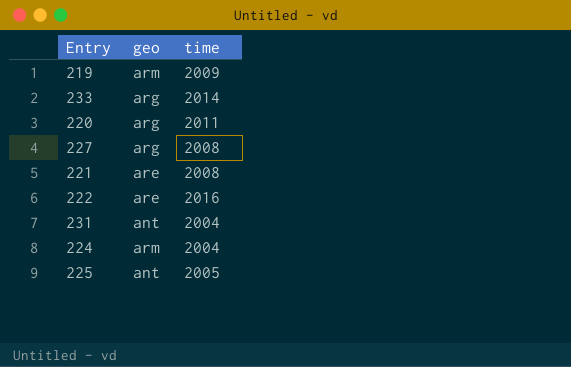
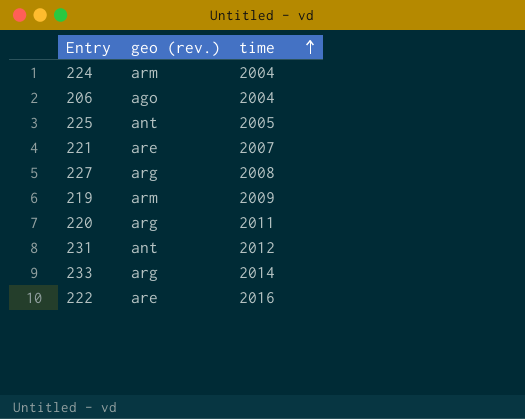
row order: none -> time ascending
column name: geo -> geo (rev.)
row 206: none -> ago | 2004
221 | time: 2008 -> 2007
231 | time: 2004 -> 2012

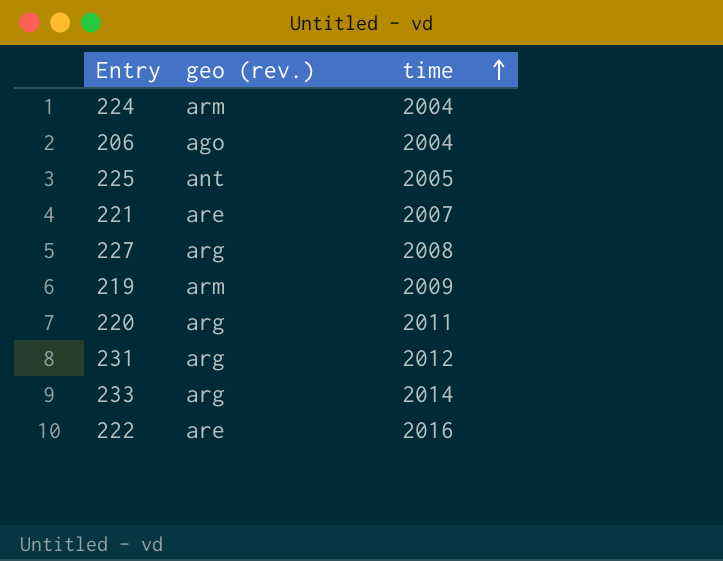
231 | geo (rev.): ant -> arg

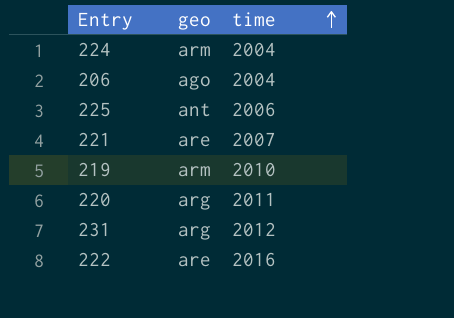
column name: geo (rev.) -> geo
row 227: arg | 2008 -> none
row 233: arg | 2014 -> none
225 | time: 2005 -> 2006
219 | time: 2009 -> 2010

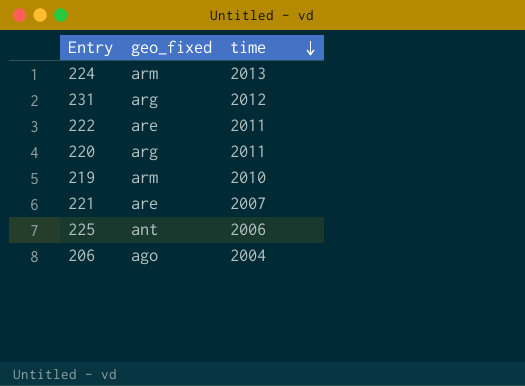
row order: time ascending -> time descending
column name: geo -> geo_fixed
224 | time: 2004 -> 2013
222 | time: 2016 -> 2011

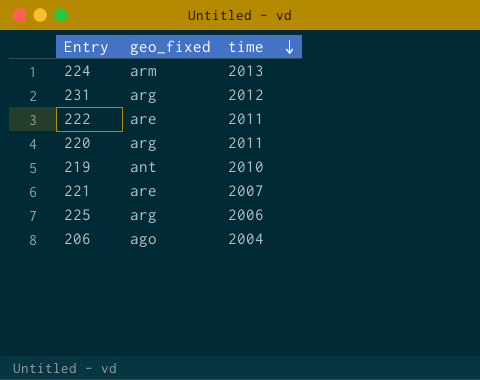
219 | geo_fixed: arm -> ant
225 | geo_fixed: ant -> arg

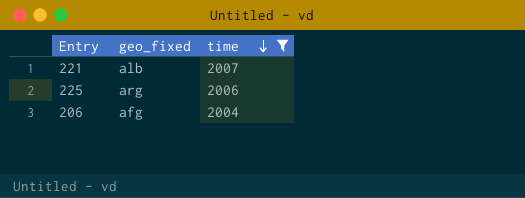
filter: none -> time <= 2007
221 | geo_fixed: are -> alb
206 | geo_fixed: ago -> afg

